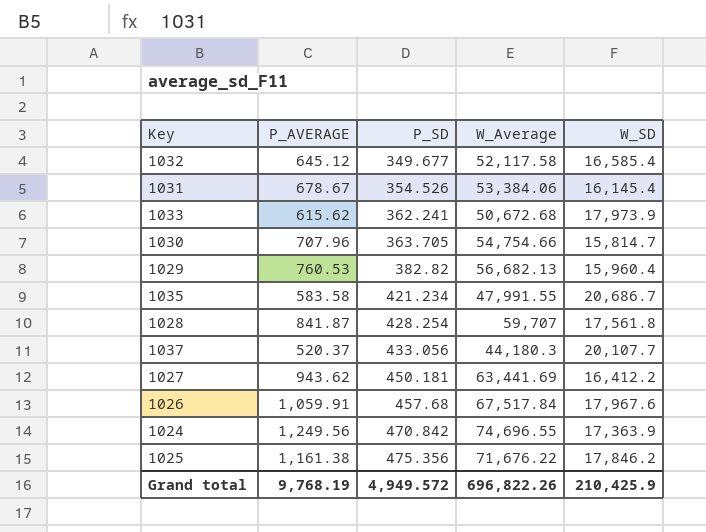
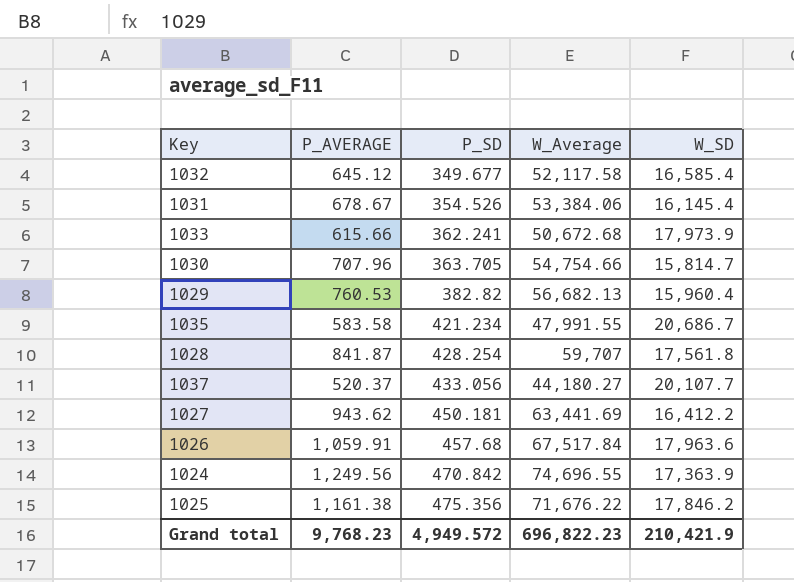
1033 | P_AVERAGE: 615.62 -> 615.66
1037 | W_Average: 44,180.3 -> 44,180.27
1026 | W_SD: 17,967.6 -> 17,963.6
Grand total | P_AVERAGE: 9,768.19 -> 9,768.23
Grand total | W_Average: 696,822.26 -> 696,822.23
Grand total | W_SD: 210,425.9 -> 210,421.9

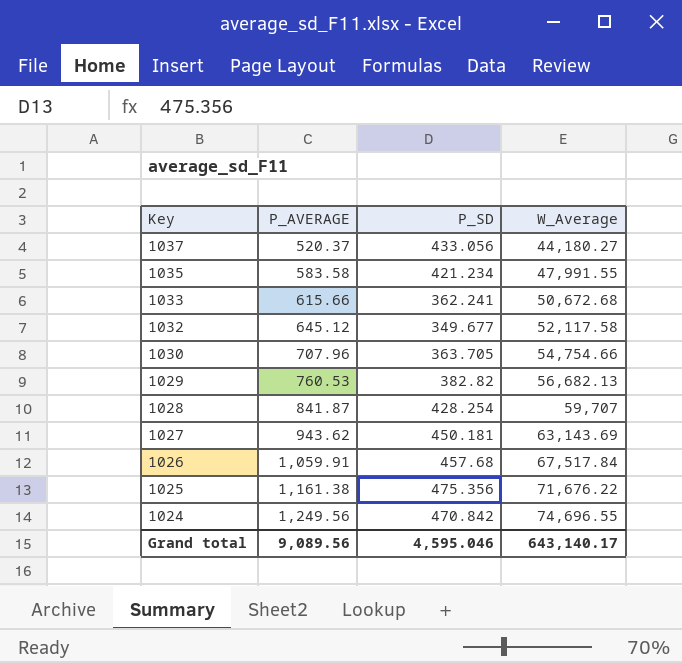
row order: P_SD ascending -> Key descending
column W_SD | position: 5 -> none
row 1031: 678.67 | 354.526 | 53,384.06 | 16,145.4 -> none
1027 | W_Average: 63,441.69 -> 63,143.69
Grand total | P_AVERAGE: 9,768.23 -> 9,089.56
Grand total | P_SD: 4,949.572 -> 4,595.046
Grand total | W_Average: 696,822.23 -> 643,140.17

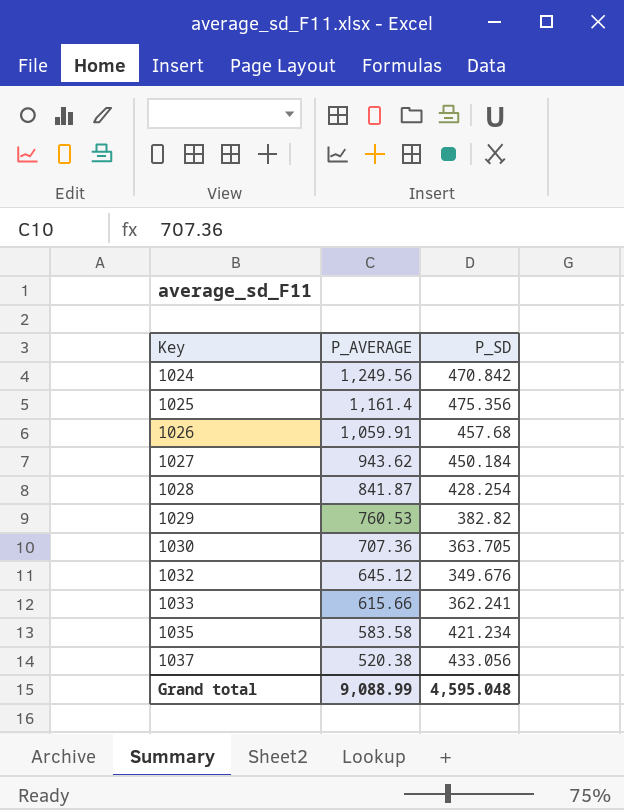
row order: Key descending -> Key ascending
column W_Average | position: 4 -> none
1025 | P_AVERAGE: 1,161.38 -> 1,161.4
1027 | P_SD: 450.181 -> 450.184
1030 | P_AVERAGE: 707.96 -> 707.36
1032 | P_SD: 349.677 -> 349.676
1037 | P_AVERAGE: 520.37 -> 520.38
Grand total | P_AVERAGE: 9,089.56 -> 9,088.99
Grand total | P_SD: 4,595.046 -> 4,595.048

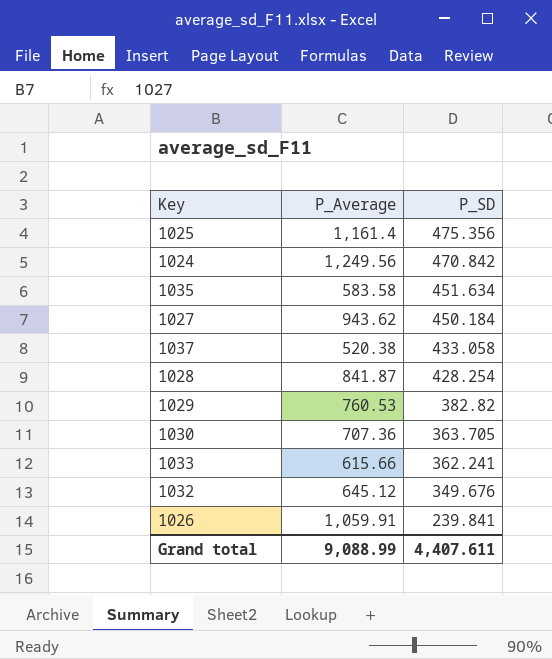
row order: Key ascending -> P_SD descending
column name: P_AVERAGE -> P_Average
1035 | P_SD: 421.234 -> 451.634
1037 | P_SD: 433.056 -> 433.058
1026 | P_SD: 457.68 -> 239.841
Grand total | P_SD: 4,595.048 -> 4,407.611

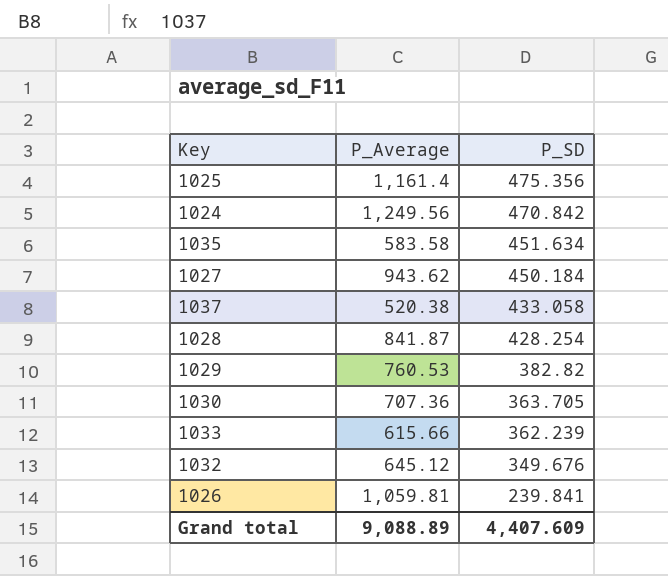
1033 | P_SD: 362.241 -> 362.239
1026 | P_Average: 1,059.91 -> 1,059.81
Grand total | P_Average: 9,088.99 -> 9,088.89
Grand total | P_SD: 4,407.611 -> 4,407.609

